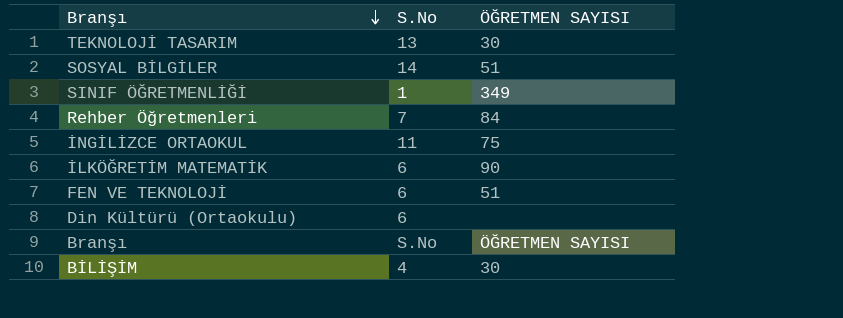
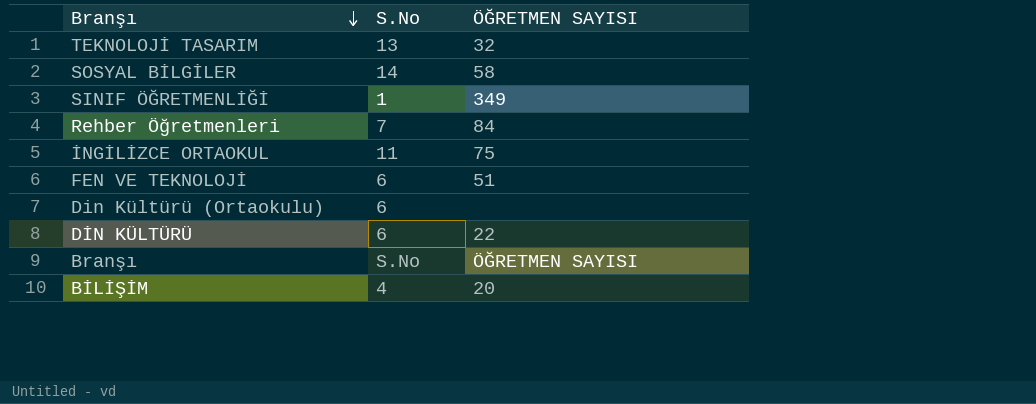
row İLKÖĞRETİM MATEMATİK: 6 | 90 -> none
TEKNOLOJİ TASARIM | ÖĞRETMEN SAYISI: 30 -> 32
SOSYAL BİLGİLER | ÖĞRETMEN SAYISI: 51 -> 58
row DİN KÜLTÜRÜ: none -> 6 | 22
BİLİŞİM | ÖĞRETMEN SAYISI: 30 -> 20

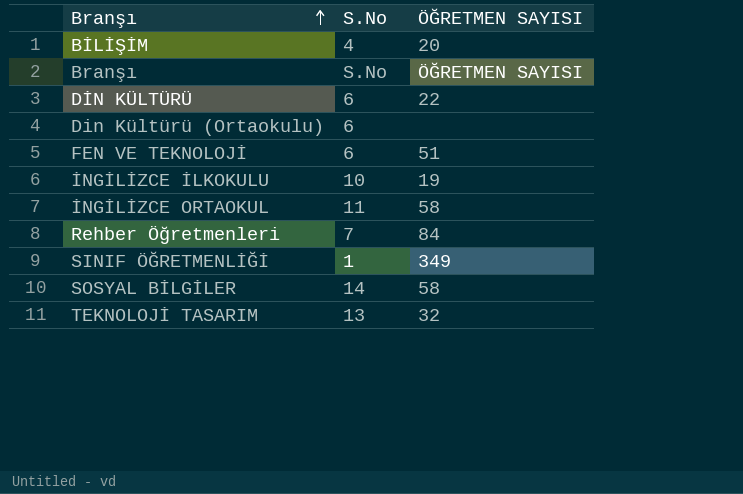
row order: Branşı descending -> Branşı ascending
row İNGİLİZCE İLKOKULU: none -> 10 | 19
İNGİLİZCE ORTAOKUL | ÖĞRETMEN SAYISI: 75 -> 58

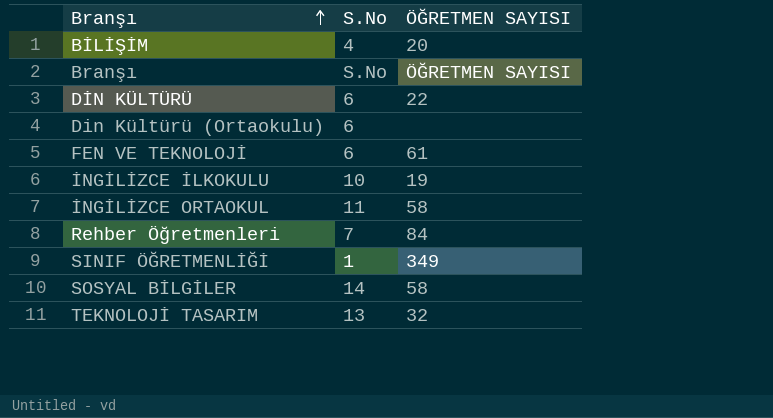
FEN VE TEKNOLOJİ | ÖĞRETMEN SAYISI: 51 -> 61

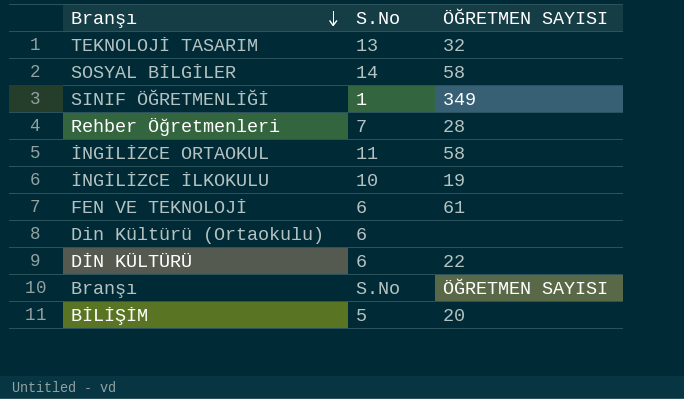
row order: Branşı ascending -> Branşı descending
Rehber Öğretmenleri | ÖĞRETMEN SAYISI: 84 -> 28
BİLİŞİM | S.No: 4 -> 5

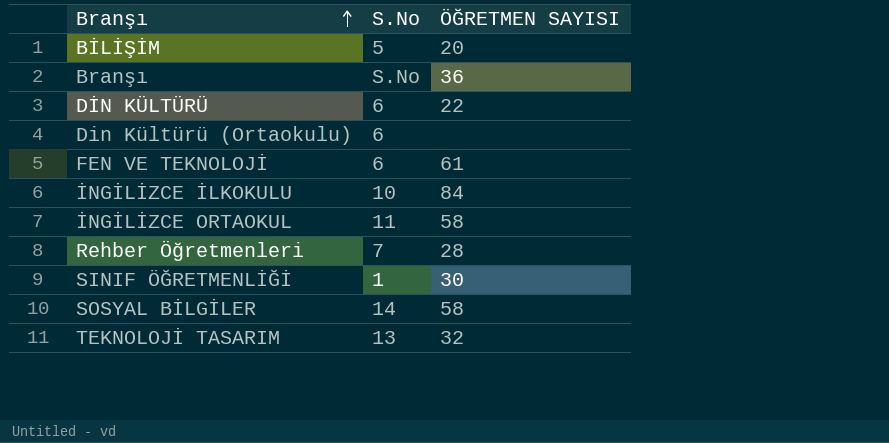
row order: Branşı descending -> Branşı ascending
Branşı | ÖĞRETMEN SAYISI: ÖĞRETMEN SAYISI -> 36
İNGİLİZCE İLKOKULU | ÖĞRETMEN SAYISI: 19 -> 84
SINIF ÖĞRETMENLİĞİ | ÖĞRETMEN SAYISI: 349 -> 30

